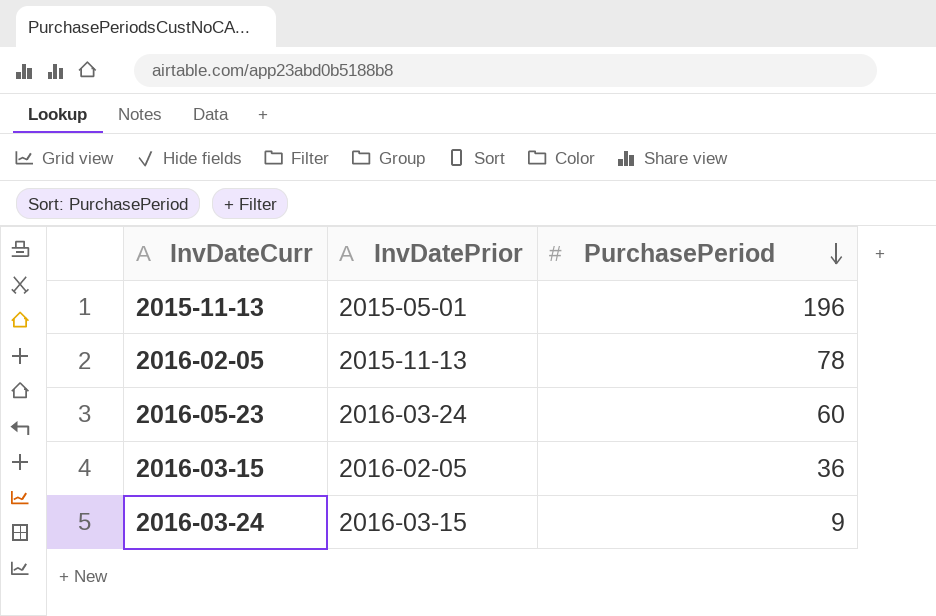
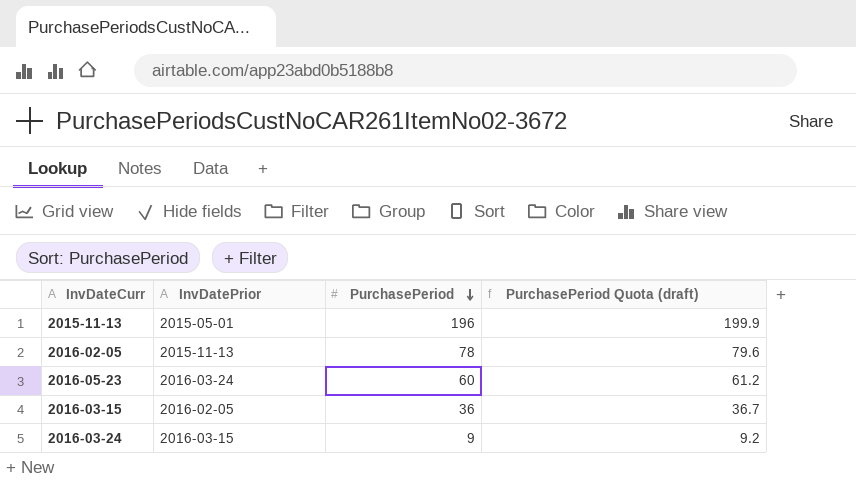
column PurchasePeriod Quota (draft) | formula: none -> [PurchasePeriod] * 1.02

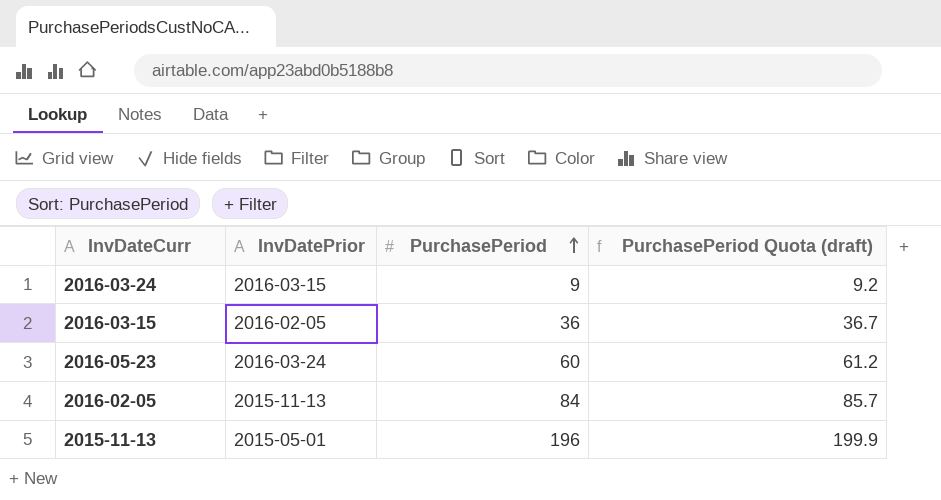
row order: PurchasePeriod descending -> PurchasePeriod ascending
2016-02-05 | PurchasePeriod: 78 -> 84
2016-02-05 | PurchasePeriod Quota (draft): 79.6 -> 85.7

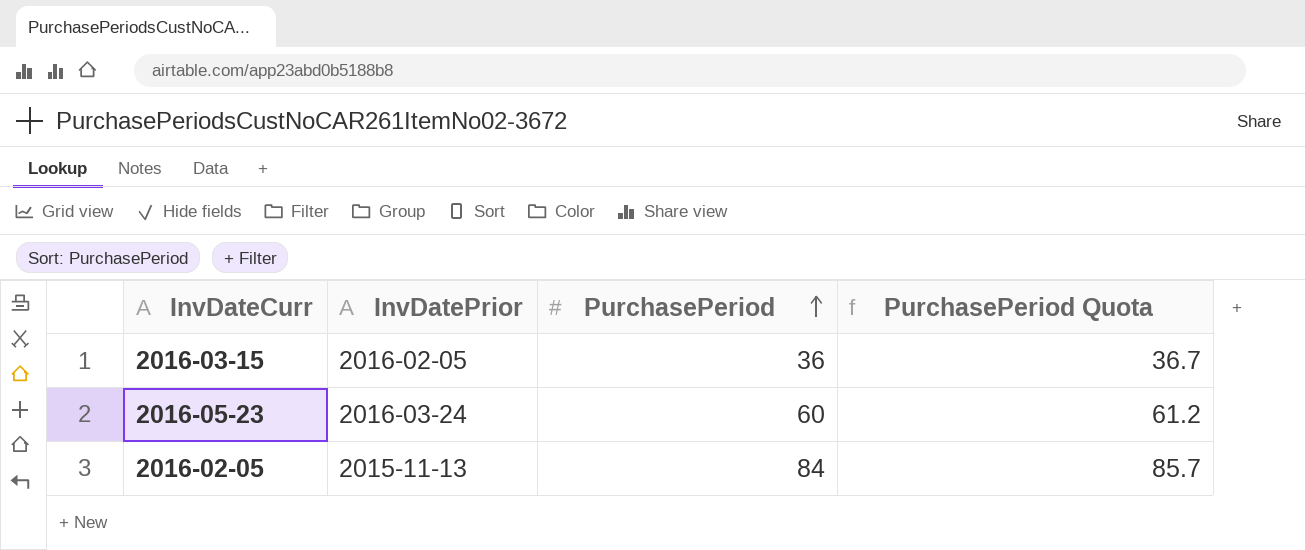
column name: PurchasePeriod Quota (draft) -> PurchasePeriod Quota
row 2016-03-24: 2016-03-15 | 9 | 9.2 -> none
row 2015-11-13: 2015-05-01 | 196 | 199.9 -> none

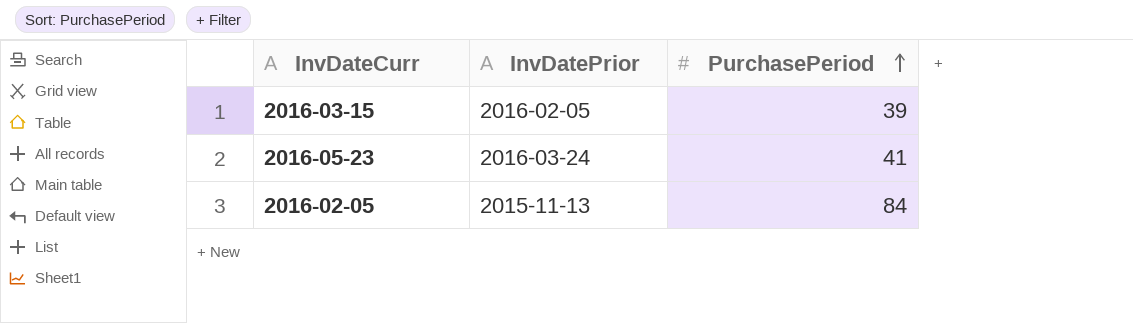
column PurchasePeriod Quota | formula: [PurchasePeriod] * 1.02 -> none
2016-03-15 | PurchasePeriod: 36 -> 39
2016-05-23 | PurchasePeriod: 60 -> 41

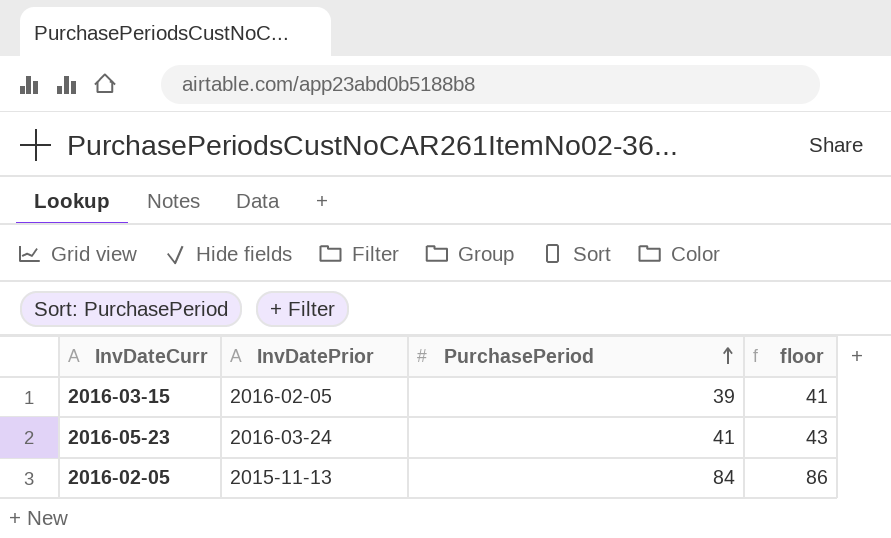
column floor | formula: none -> [PurchasePeriod] + 2

